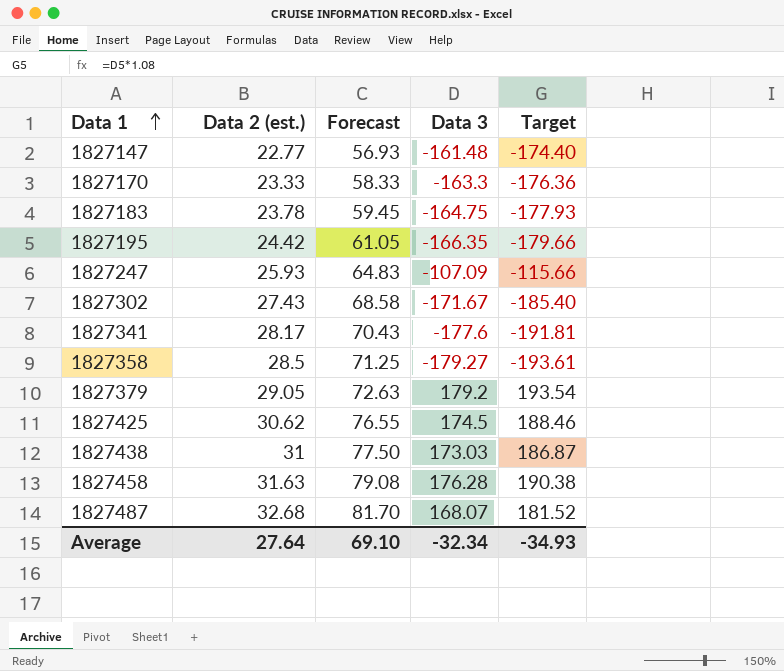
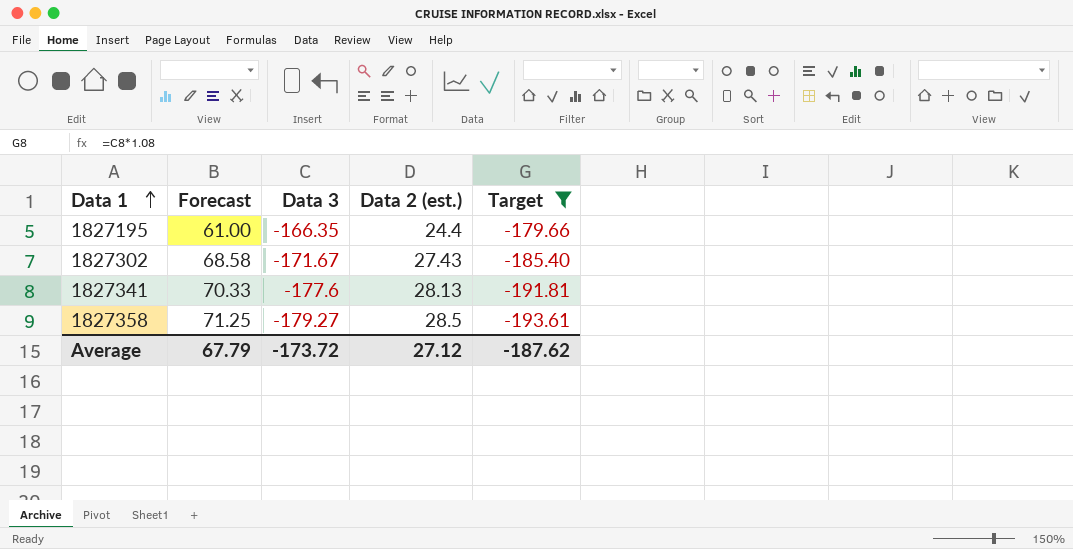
filter: none -> Target <= -179.66
column Data 2 (est.) | position: 2 -> 4
1827195 | Forecast: 61.05 -> 61.00
1827195 | Data 2 (est.): 24.42 -> 24.4
1827341 | Forecast: 70.43 -> 70.33
1827341 | Data 2 (est.): 28.17 -> 28.13
Average | Forecast: 69.10 -> 67.79
Average | Data 3: -32.34 -> -173.72
Average | Data 2 (est.): 27.64 -> 27.12
Average | Target: -34.93 -> -187.62

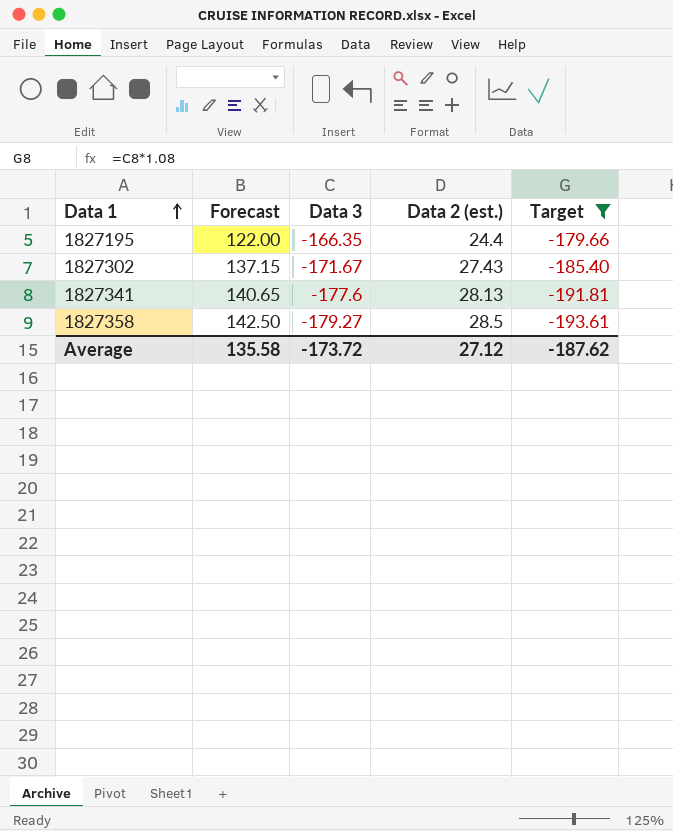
column Forecast | formula: [Data 2 (est.)] * 2.5 -> [Data 2 (est.)] * 5
Average | Forecast: 67.79 -> 135.58

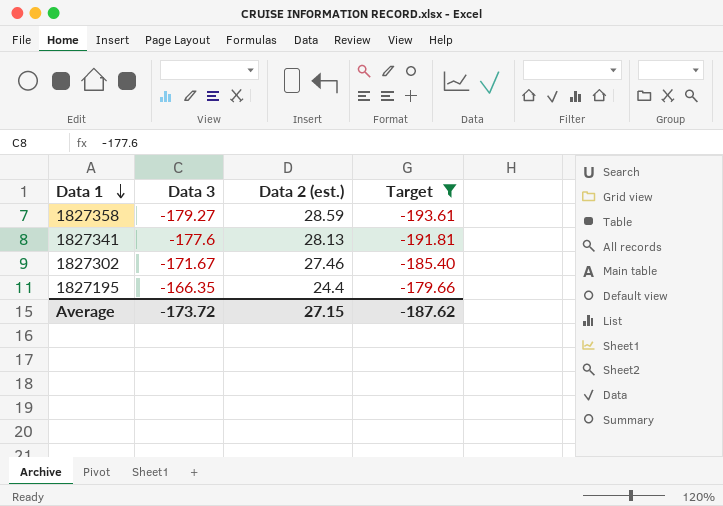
row order: Data 1 ascending -> Data 1 descending
column Forecast | formula: [Data 2 (est.)] * 5 -> none
1827358 | Data 2 (est.): 28.5 -> 28.59
1827302 | Data 2 (est.): 27.43 -> 27.46
Average | Data 2 (est.): 27.12 -> 27.15

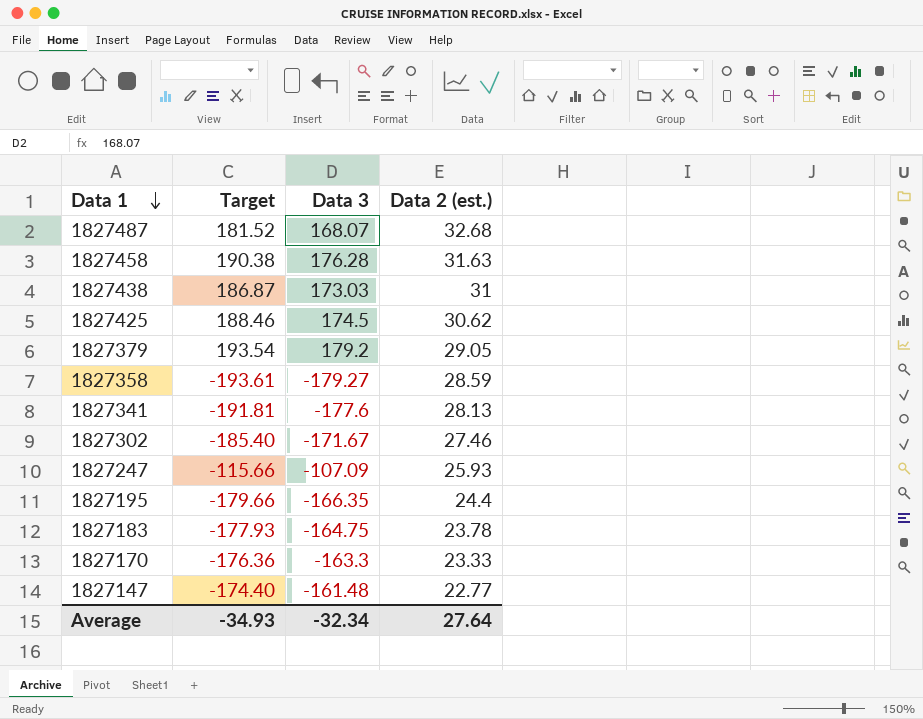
filter: Target <= -179.66 -> none
column Target | position: 4 -> 2
Average | Target: -187.62 -> -34.93
Average | Data 3: -173.72 -> -32.34
Average | Data 2 (est.): 27.15 -> 27.64

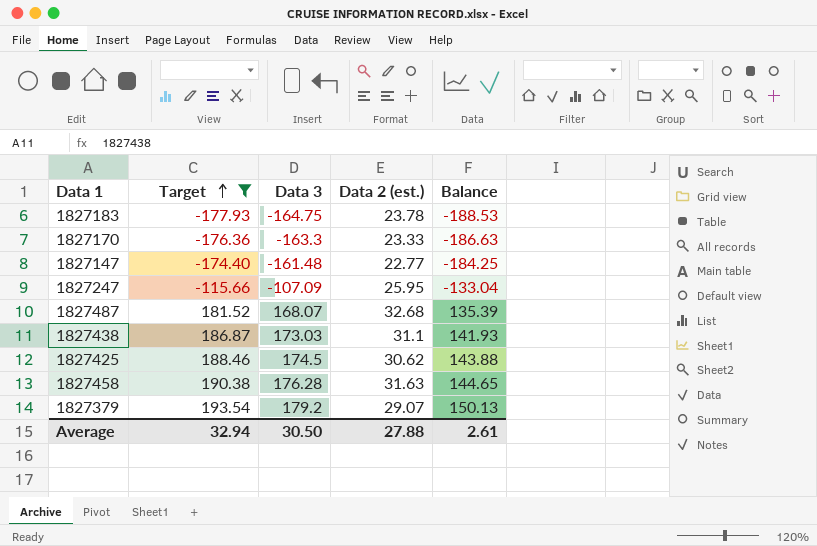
filter: none -> Target >= -177.93
row order: Data 1 descending -> Target ascending
column Balance | formula: none -> [Data 3] - [Data 2 (est.)]
1827247 | Data 2 (est.): 25.93 -> 25.95
1827438 | Data 2 (est.): 31 -> 31.1
1827379 | Data 2 (est.): 29.05 -> 29.07
Average | Target: -34.93 -> 32.94
Average | Data 3: -32.34 -> 30.50
Average | Data 2 (est.): 27.64 -> 27.88

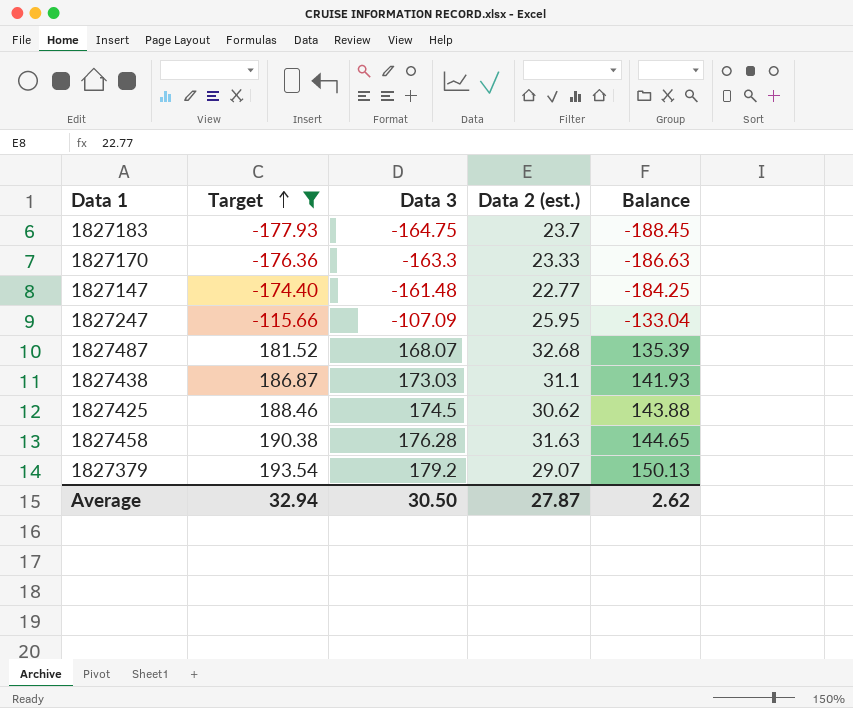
1827183 | Data 2 (est.): 23.78 -> 23.7
1827183 | Balance: -188.53 -> -188.45
Average | Data 2 (est.): 27.88 -> 27.87
Average | Balance: 2.61 -> 2.62

